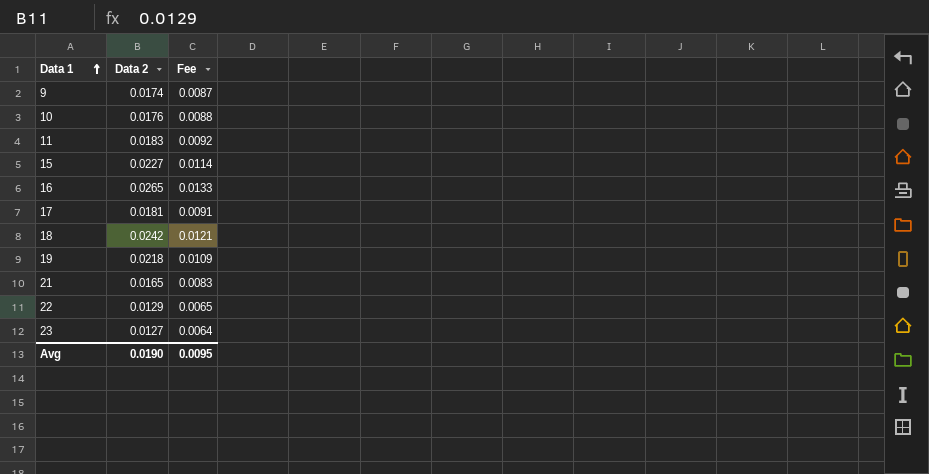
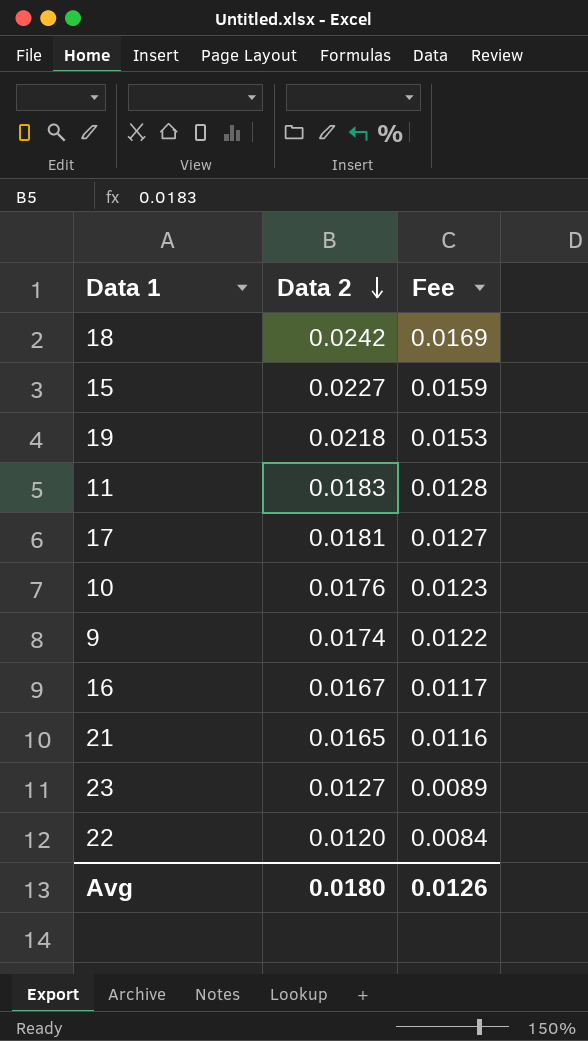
row order: Data 1 ascending -> Data 2 descending
column Fee | formula: [Data 2] * 0.5 -> [Data 2] * 0.7
16 | Data 2: 0.0265 -> 0.0167
22 | Data 2: 0.0129 -> 0.0120
Avg | Data 2: 0.0190 -> 0.0180
Avg | Fee: 0.0095 -> 0.0126

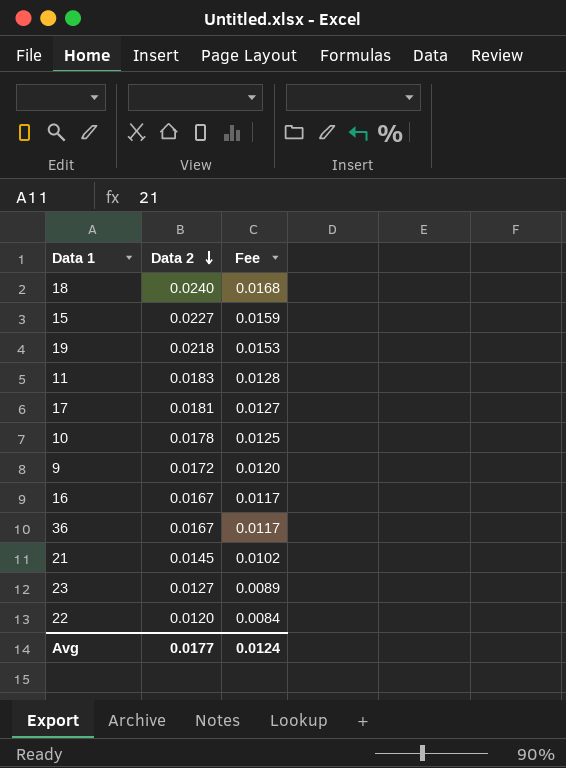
18 | Data 2: 0.0242 -> 0.0240
18 | Fee: 0.0169 -> 0.0168
10 | Data 2: 0.0176 -> 0.0178
10 | Fee: 0.0123 -> 0.0125
9 | Data 2: 0.0174 -> 0.0172
9 | Fee: 0.0122 -> 0.0120
row 36: none -> 0.0167 | 0.0117
21 | Data 2: 0.0165 -> 0.0145
21 | Fee: 0.0116 -> 0.0102
Avg | Data 2: 0.0180 -> 0.0177
Avg | Fee: 0.0126 -> 0.0124

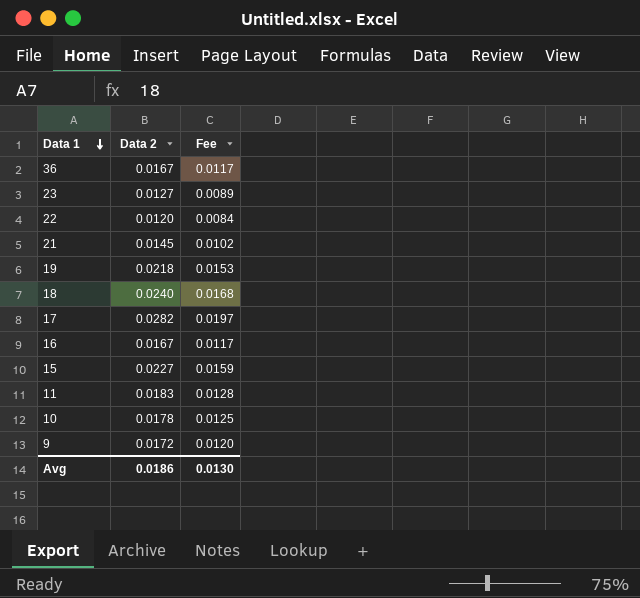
row order: Data 2 descending -> Data 1 descending
17 | Data 2: 0.0181 -> 0.0282
17 | Fee: 0.0127 -> 0.0197
Avg | Data 2: 0.0177 -> 0.0186
Avg | Fee: 0.0124 -> 0.0130

